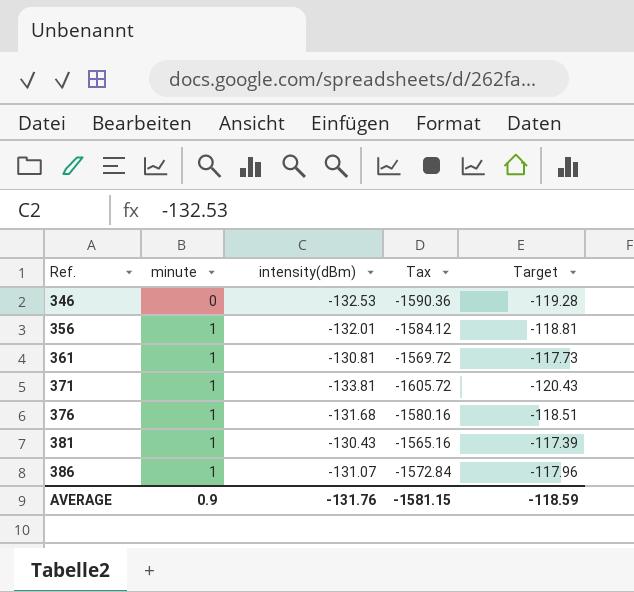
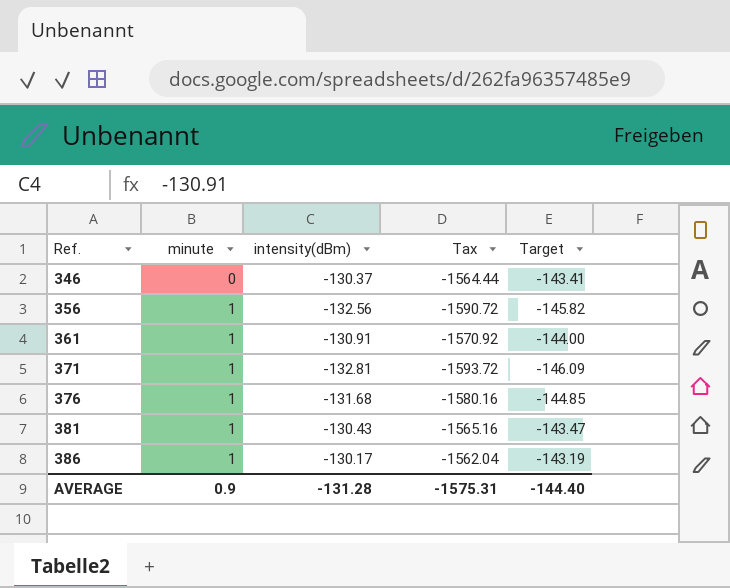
column Target | formula: [intensity(dBm)] * 0.9 -> [intensity(dBm)] * 1.1
346 | intensity(dBm): -132.53 -> -130.37
346 | Tax: -1590.36 -> -1564.44
356 | intensity(dBm): -132.01 -> -132.56
356 | Tax: -1584.12 -> -1590.72
361 | intensity(dBm): -130.81 -> -130.91
361 | Tax: -1569.72 -> -1570.92
371 | intensity(dBm): -133.81 -> -132.81
371 | Tax: -1605.72 -> -1593.72
386 | intensity(dBm): -131.07 -> -130.17
386 | Tax: -1572.84 -> -1562.04
AVERAGE | intensity(dBm): -131.76 -> -131.28
AVERAGE | Tax: -1581.15 -> -1575.31
AVERAGE | Target: -118.59 -> -144.40

